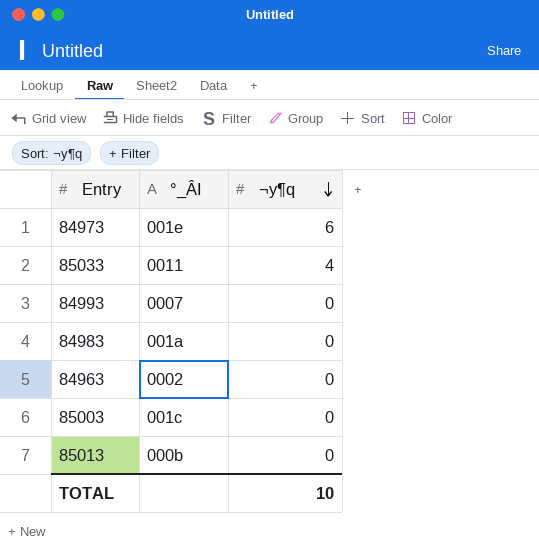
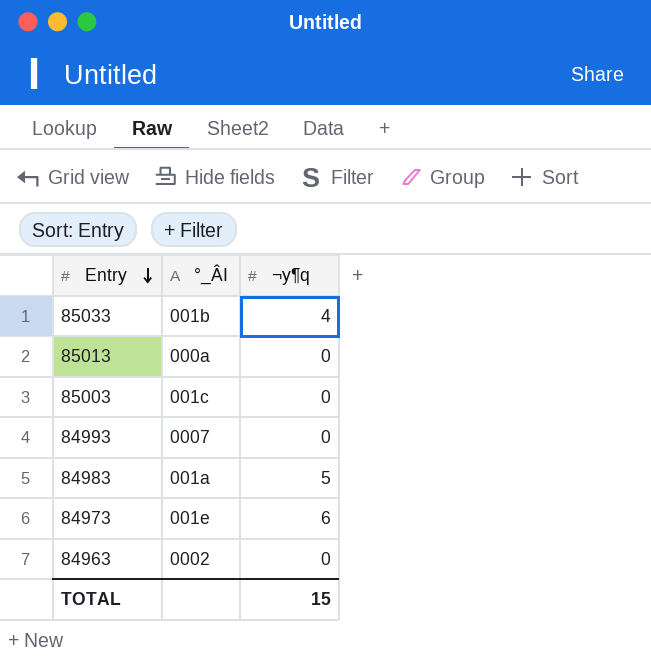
row order: ¬y¶q descending -> Entry descending
85033 | °_ÂI: 0011 -> 001b
85013 | °_ÂI: 000b -> 000a
84983 | ¬y¶q: 0 -> 5
TOTAL | ¬y¶q: 10 -> 15

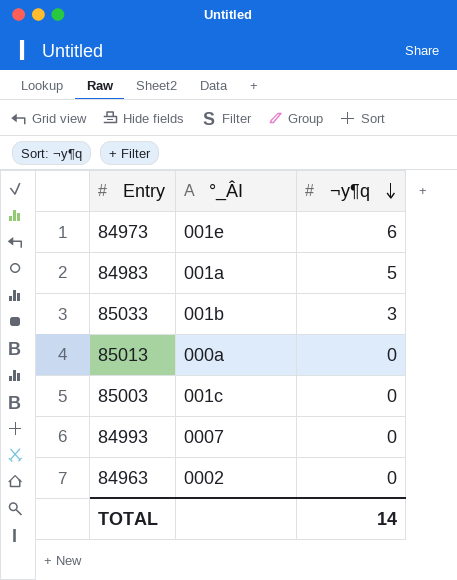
row order: Entry descending -> ¬y¶q descending
85033 | ¬y¶q: 4 -> 3
TOTAL | ¬y¶q: 15 -> 14

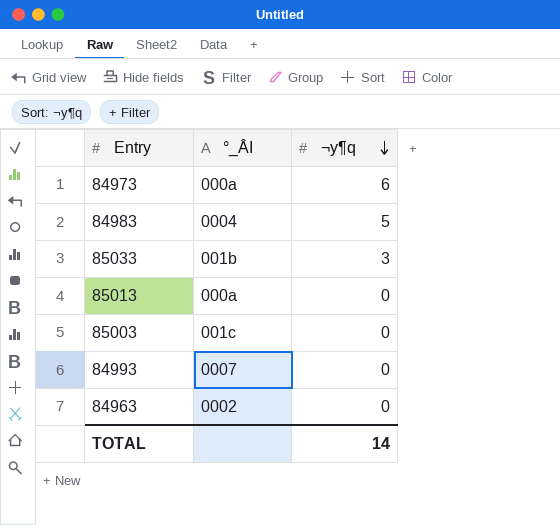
84973 | °_ÂI: 001e -> 000a
84983 | °_ÂI: 001a -> 0004

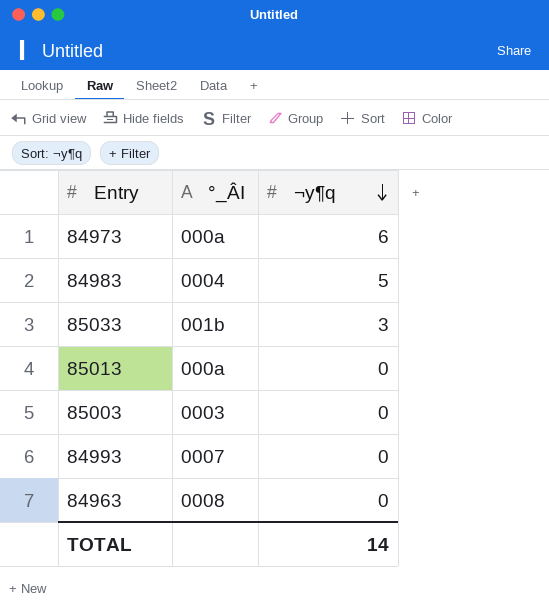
85003 | °_ÂI: 001c -> 0003
84963 | °_ÂI: 0002 -> 0008

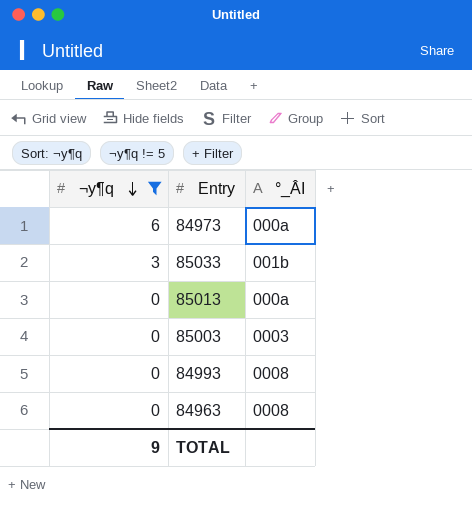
filter: none -> ¬y¶q != 5
column ¬y¶q | position: 3 -> 1
84993 | °_ÂI: 0007 -> 0008
TOTAL | ¬y¶q: 14 -> 9

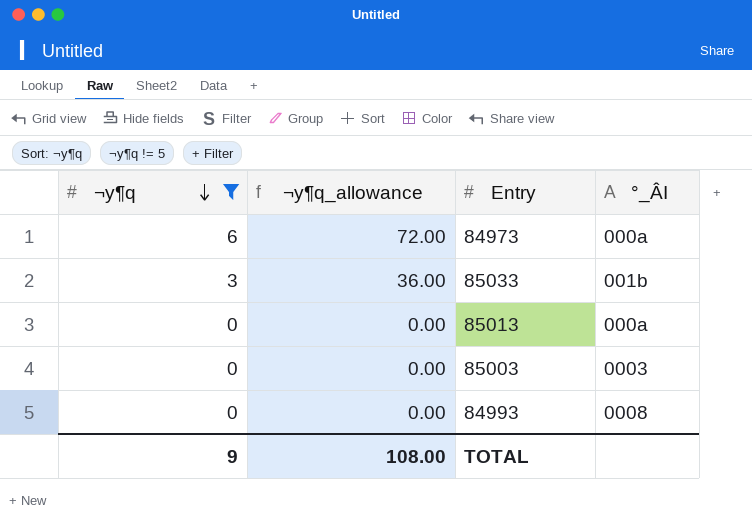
column ¬y¶q_allowance | formula: none -> [¬y¶q] * 12
row 84963: 0 | 0008 -> none

